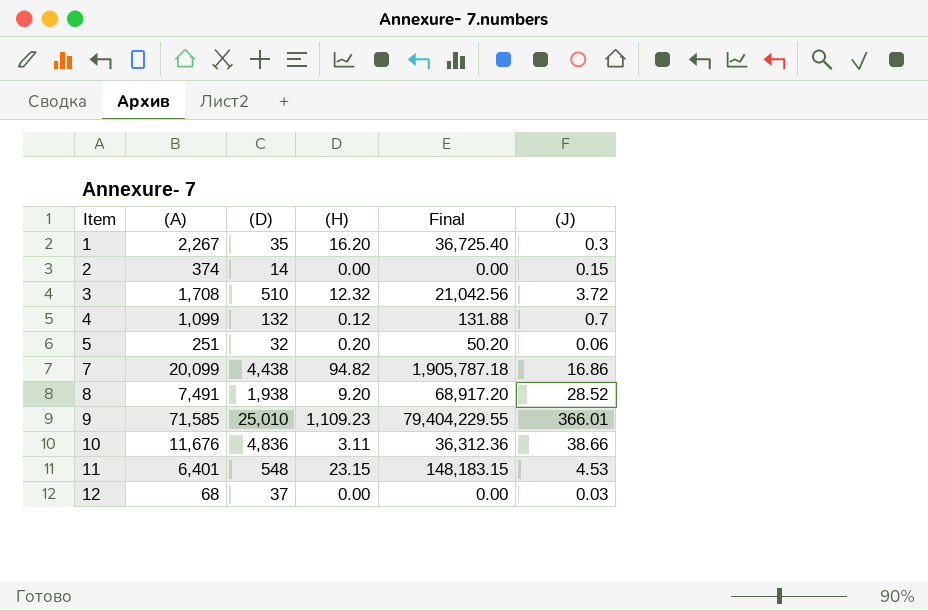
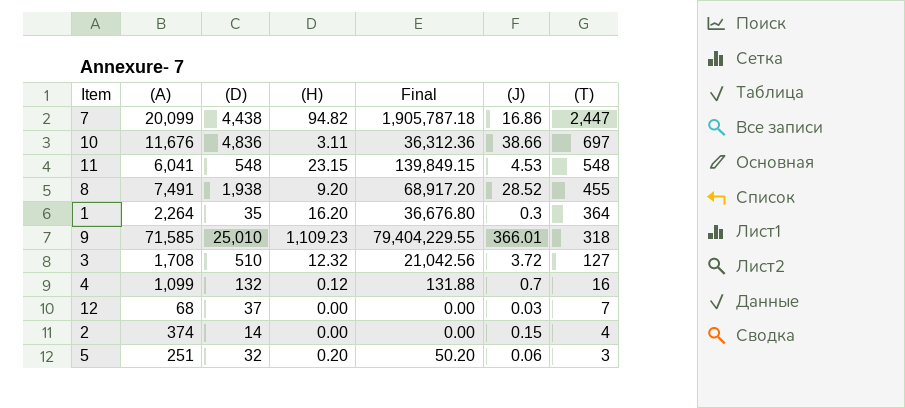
row order: Item ascending -> (T) descending
column (T) | position: none -> 7
11 | (A): 6,401 -> 6,041
11 | Final: 148,183.15 -> 139,849.15
1 | (A): 2,267 -> 2,264
1 | Final: 36,725.40 -> 36,676.80

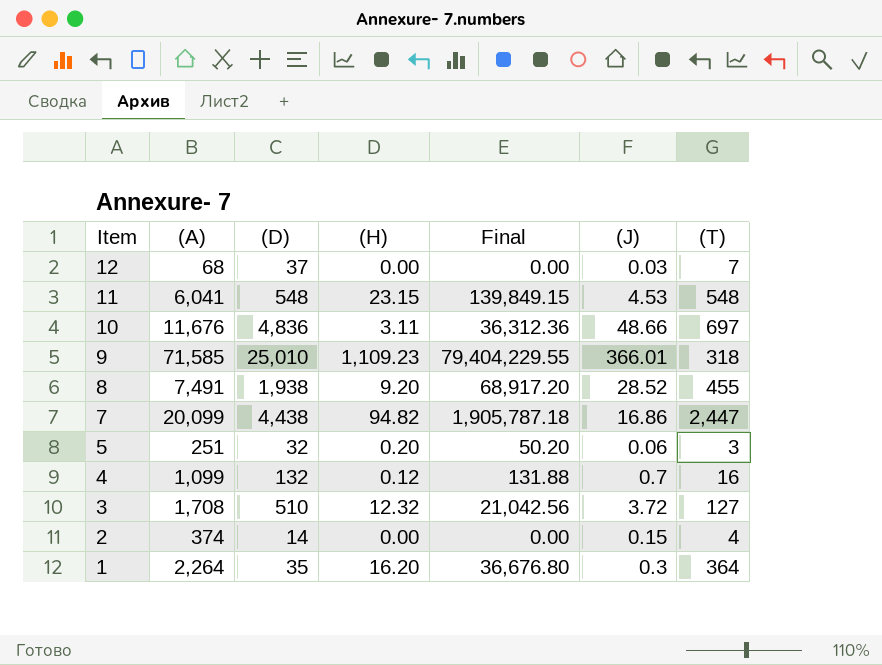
row order: (T) descending -> Item descending
10 | (J): 38.66 -> 48.66

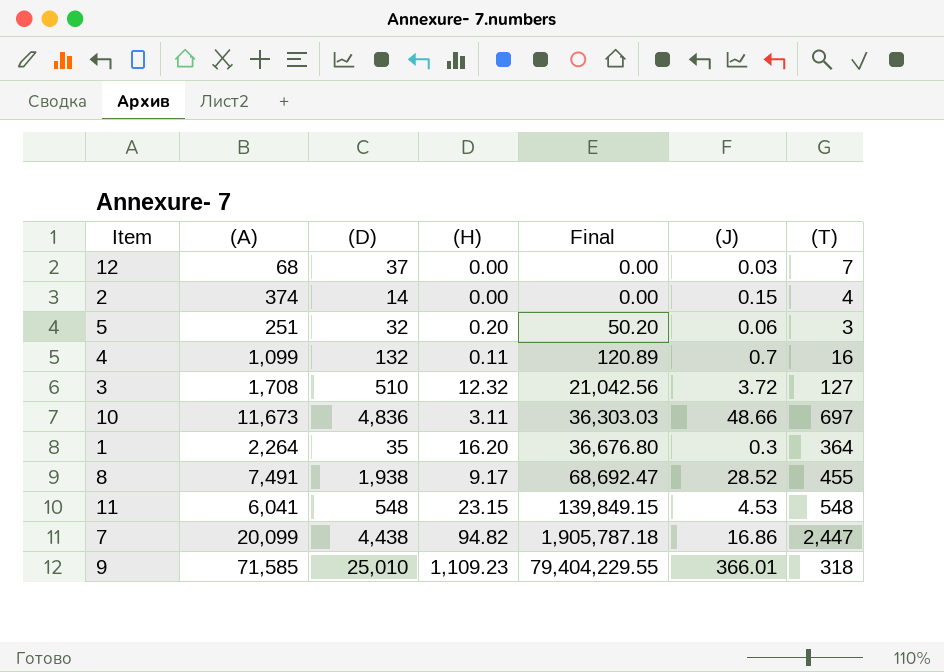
row order: Item descending -> Final ascending
4 | (H): 0.12 -> 0.11
4 | Final: 131.88 -> 120.89
10 | (A): 11,676 -> 11,673
10 | Final: 36,312.36 -> 36,303.03
8 | (H): 9.20 -> 9.17
8 | Final: 68,917.20 -> 68,692.47

